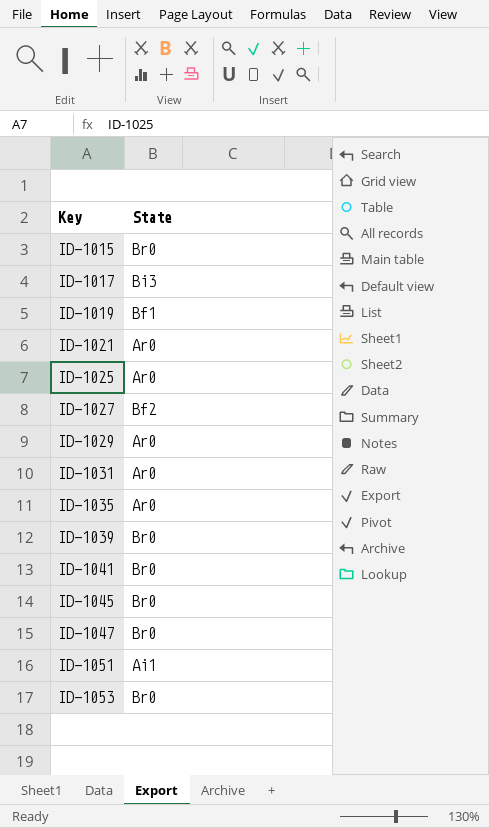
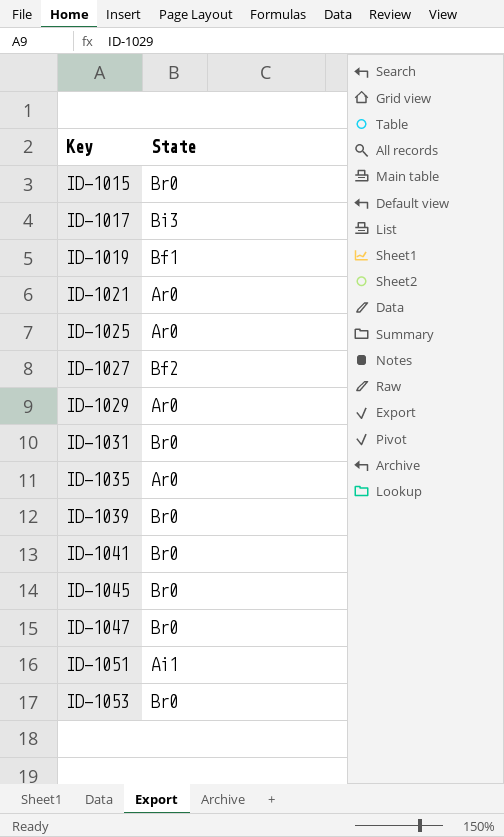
ID-1031 | State: Ar0 -> Br0

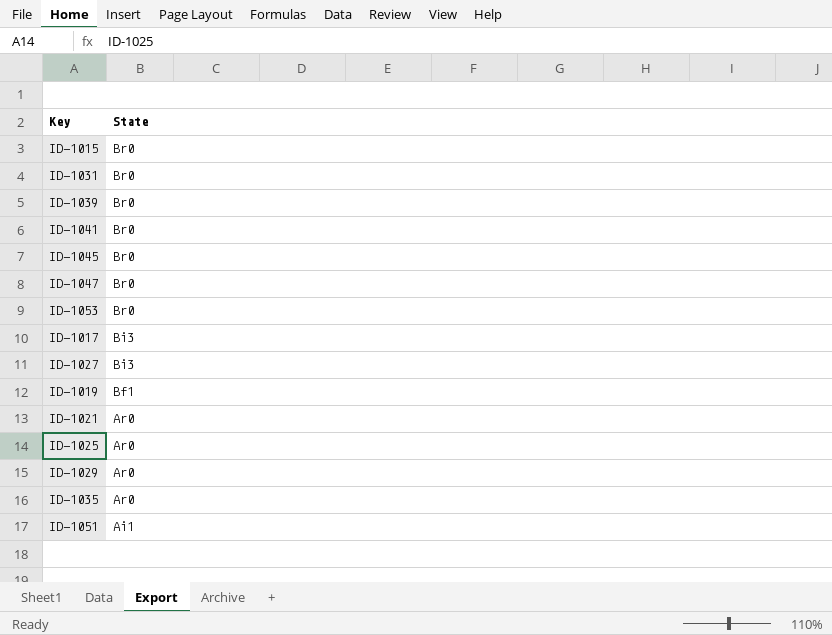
row order: Key ascending -> State descending
ID-1027 | State: Bf2 -> Bi3

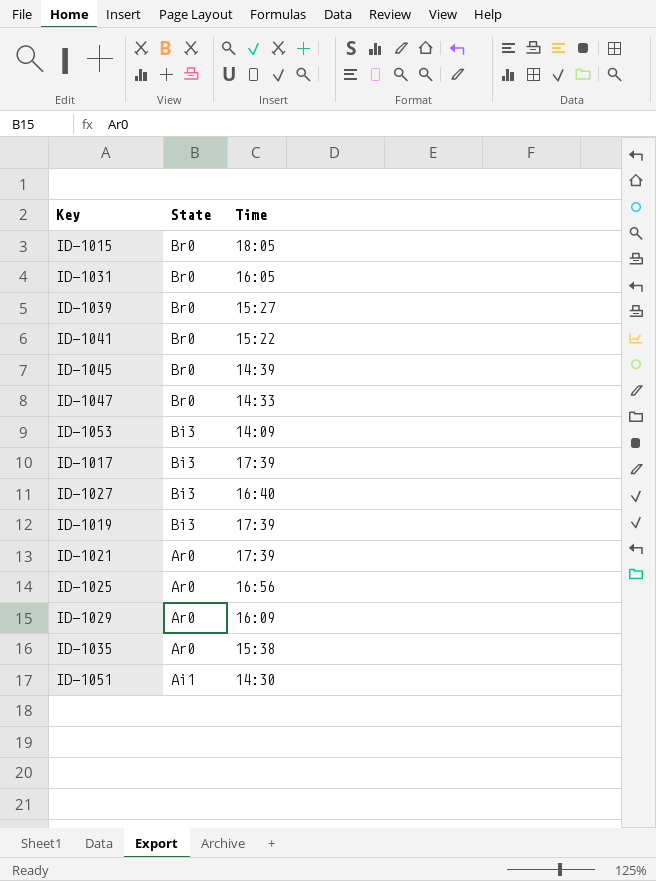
column Time | position: none -> 3
ID-1053 | State: Br0 -> Bi3
ID-1019 | State: Bf1 -> Bi3

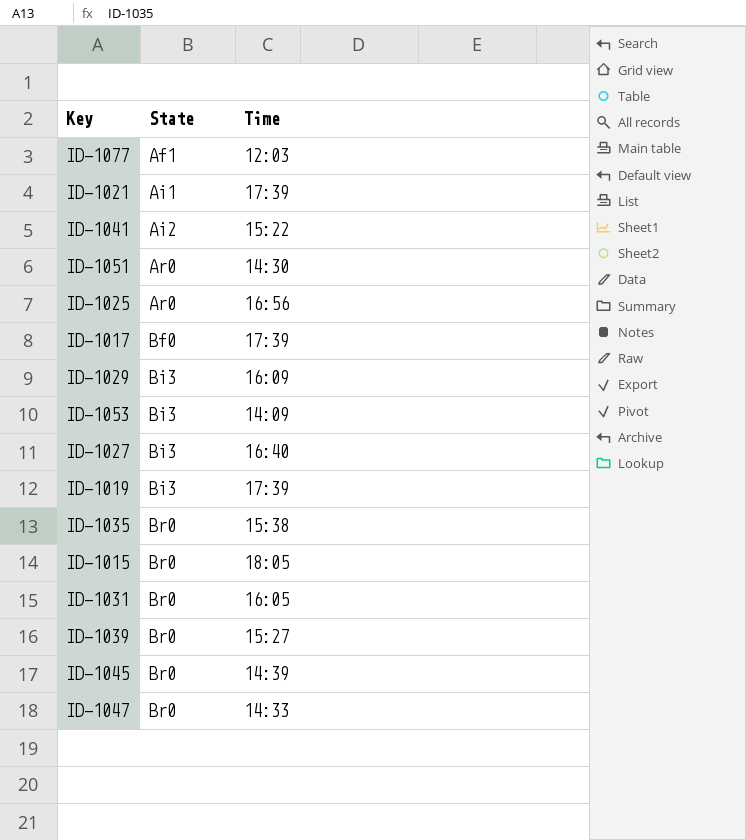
row order: State descending -> State ascending
row ID-1077: none -> Af1 | 12:03
ID-1021 | State: Ar0 -> Ai1
ID-1041 | State: Br0 -> Ai2
ID-1051 | State: Ai1 -> Ar0
ID-1017 | State: Bi3 -> Bf0
ID-1029 | State: Ar0 -> Bi3
ID-1035 | State: Ar0 -> Br0

